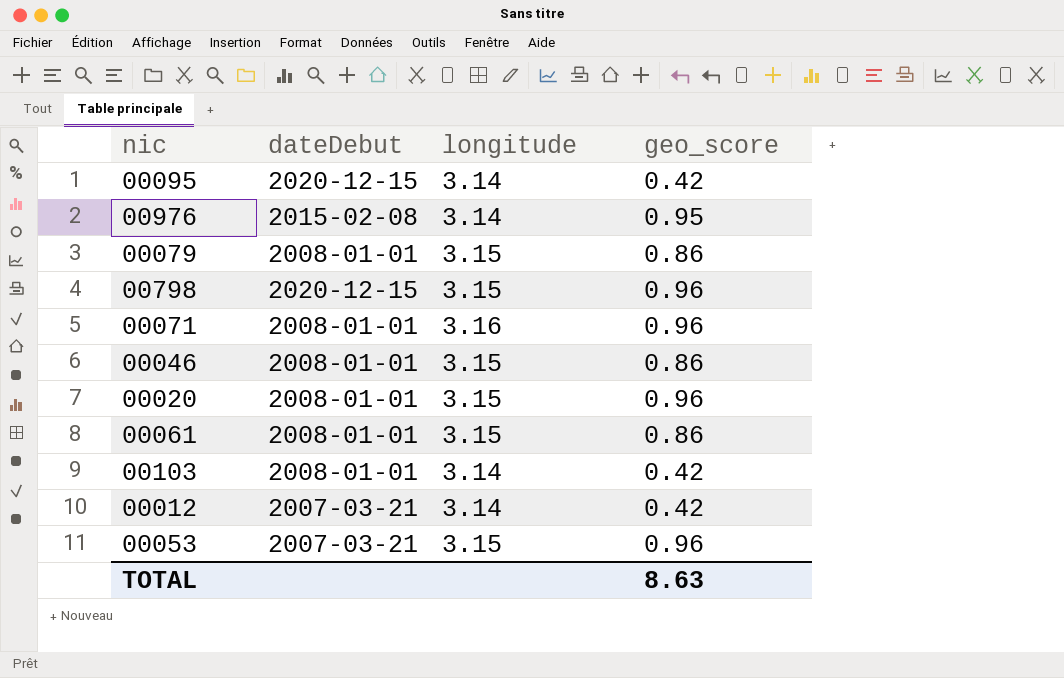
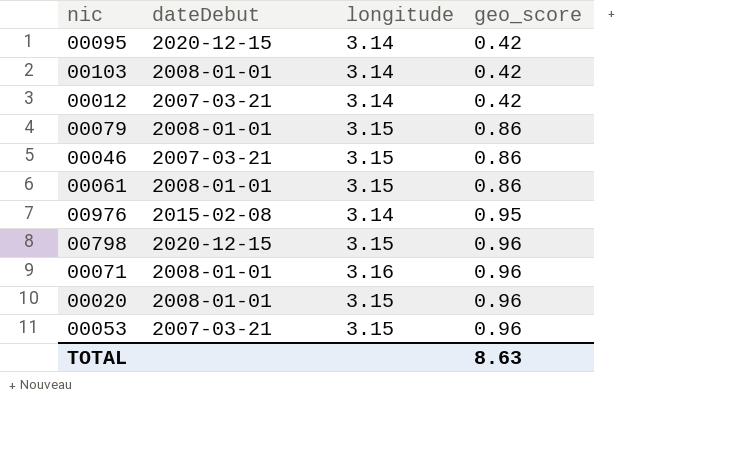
row order: none -> geo_score ascending
00046 | dateDebut: 2008-01-01 -> 2007-03-21

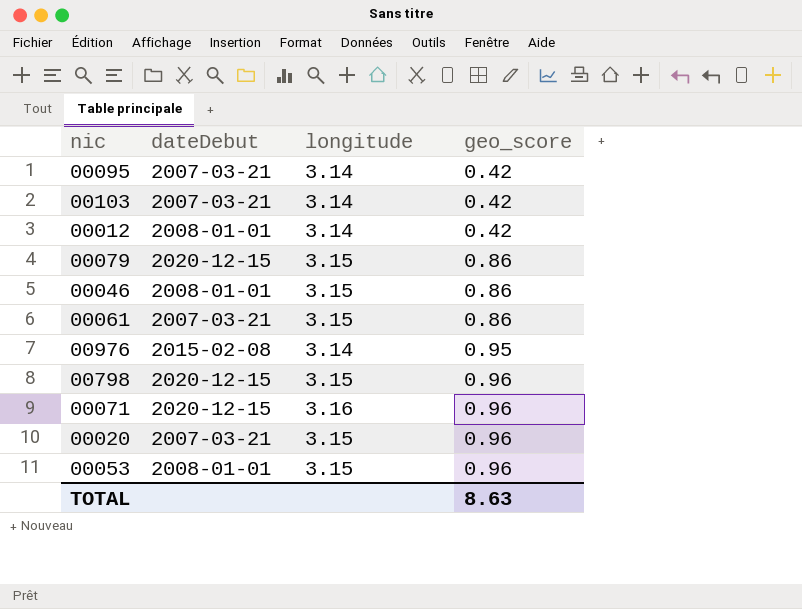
00095 | dateDebut: 2020-12-15 -> 2007-03-21
00103 | dateDebut: 2008-01-01 -> 2007-03-21
00012 | dateDebut: 2007-03-21 -> 2008-01-01
00079 | dateDebut: 2008-01-01 -> 2020-12-15
00046 | dateDebut: 2007-03-21 -> 2008-01-01
00061 | dateDebut: 2008-01-01 -> 2007-03-21
00071 | dateDebut: 2008-01-01 -> 2020-12-15
00020 | dateDebut: 2008-01-01 -> 2007-03-21
00053 | dateDebut: 2007-03-21 -> 2008-01-01

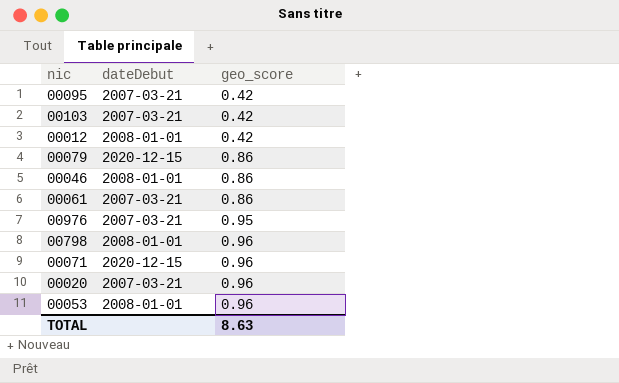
column longitude | position: 3 -> none
00976 | dateDebut: 2015-02-08 -> 2007-03-21
00798 | dateDebut: 2020-12-15 -> 2008-01-01

